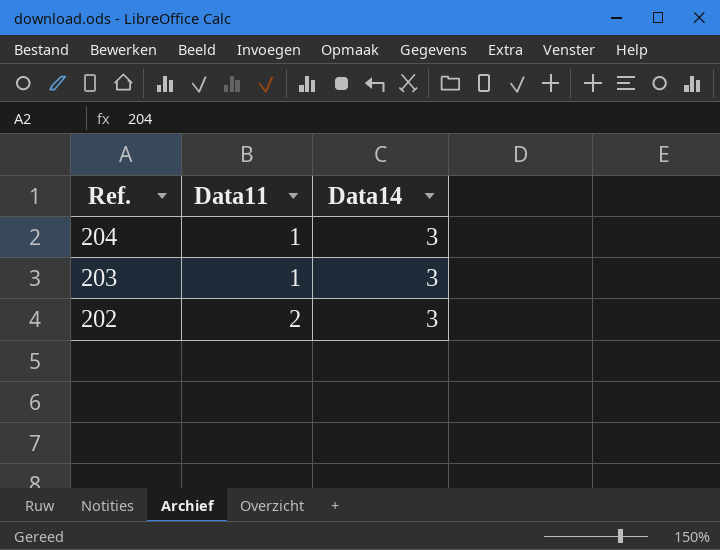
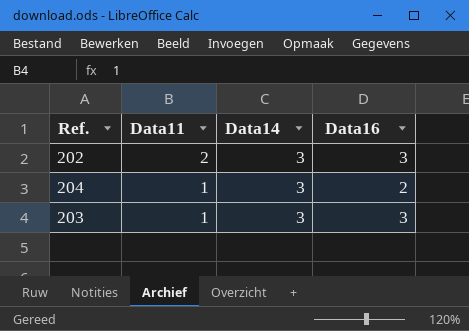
row order: Ref. descending -> Data11 descending
column Data16 | position: none -> 4

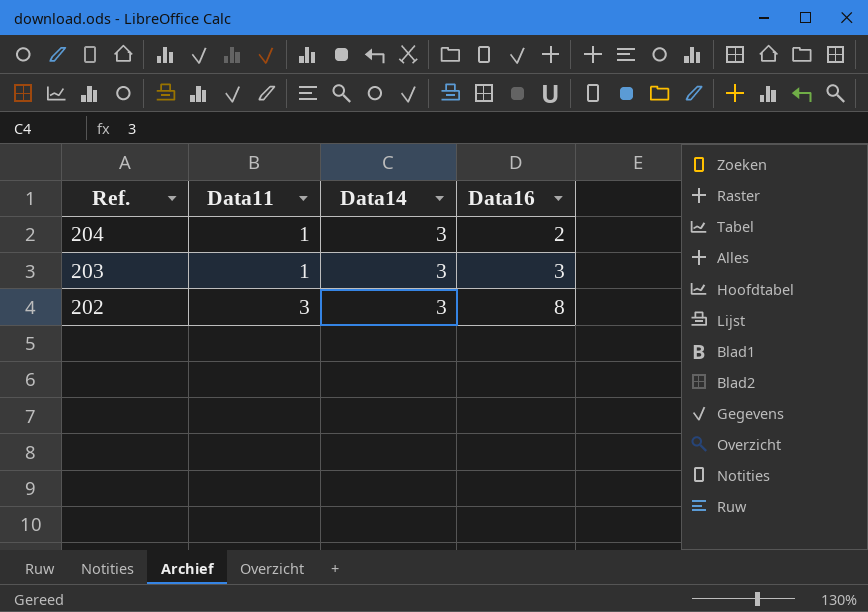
row order: Data11 descending -> Ref. descending
202 | Data11: 2 -> 3
202 | Data16: 3 -> 8

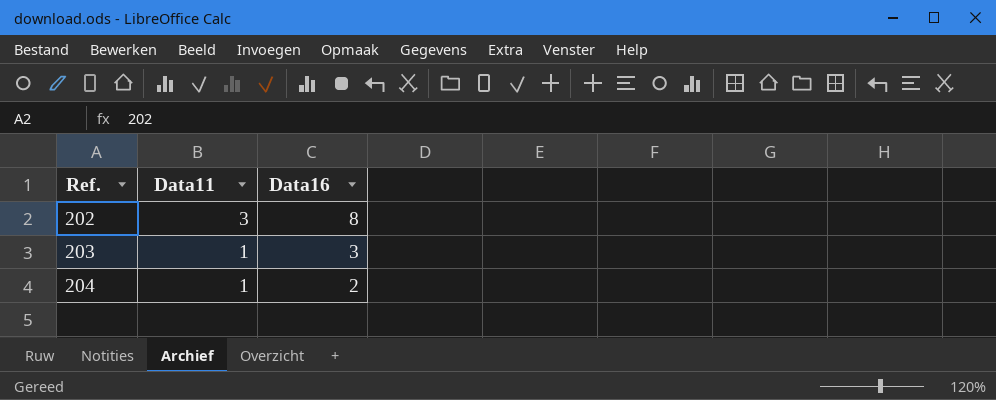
row order: Ref. descending -> Ref. ascending
column Data14 | position: 3 -> none

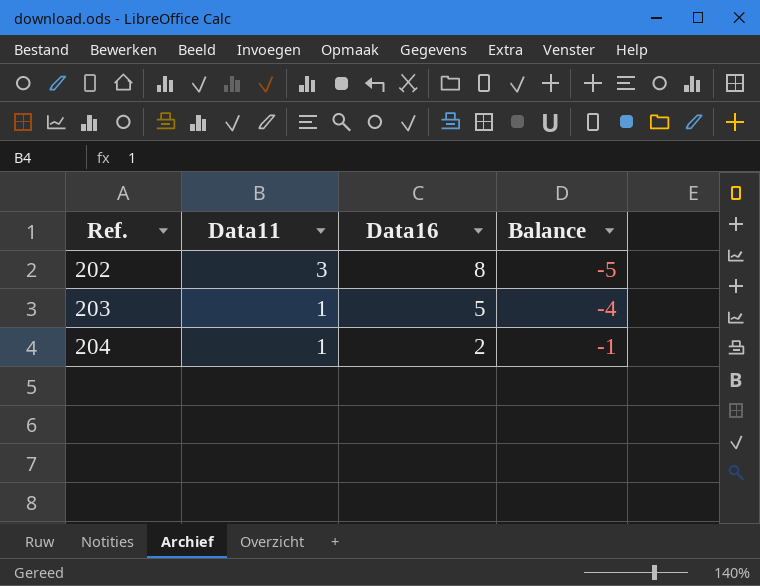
column Balance | formula: none -> [Data11] - [Data16]
203 | Data16: 3 -> 5

